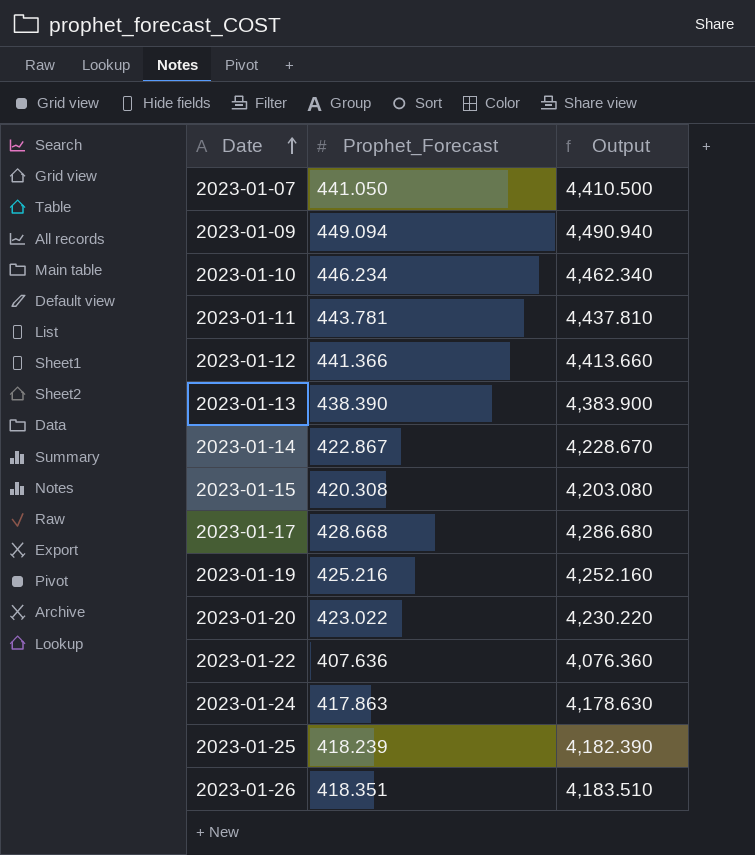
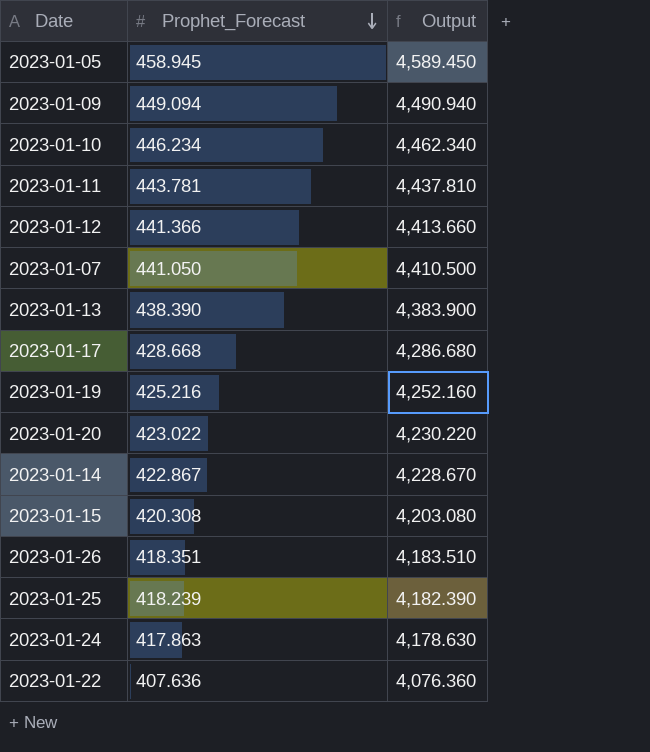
row order: Date ascending -> Prophet_Forecast descending
row 2023-01-05: none -> 458.945 | 4,589.450

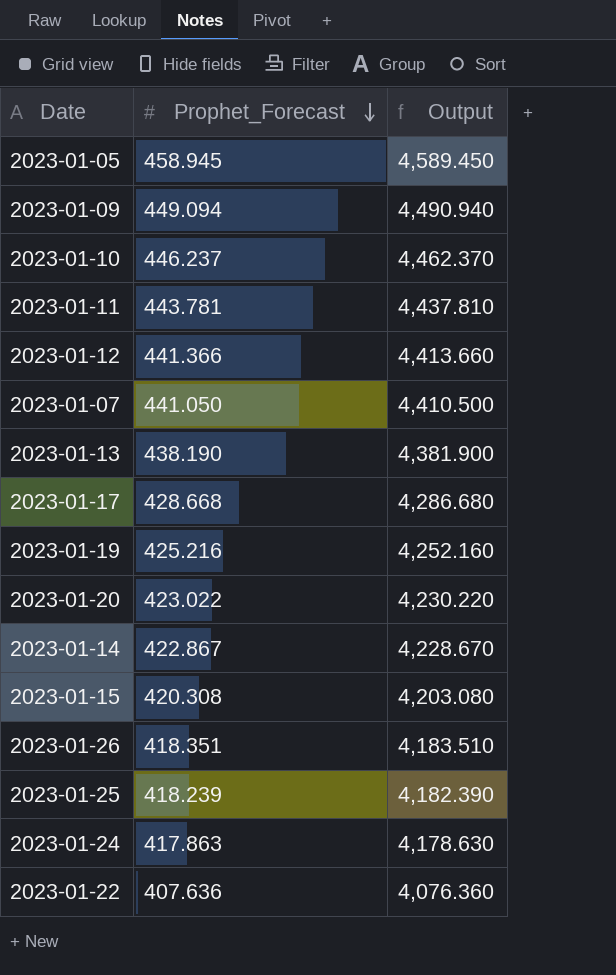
2023-01-10 | Prophet_Forecast: 446.234 -> 446.237
2023-01-10 | Output: 4,462.340 -> 4,462.370
2023-01-13 | Prophet_Forecast: 438.390 -> 438.190
2023-01-13 | Output: 4,383.900 -> 4,381.900

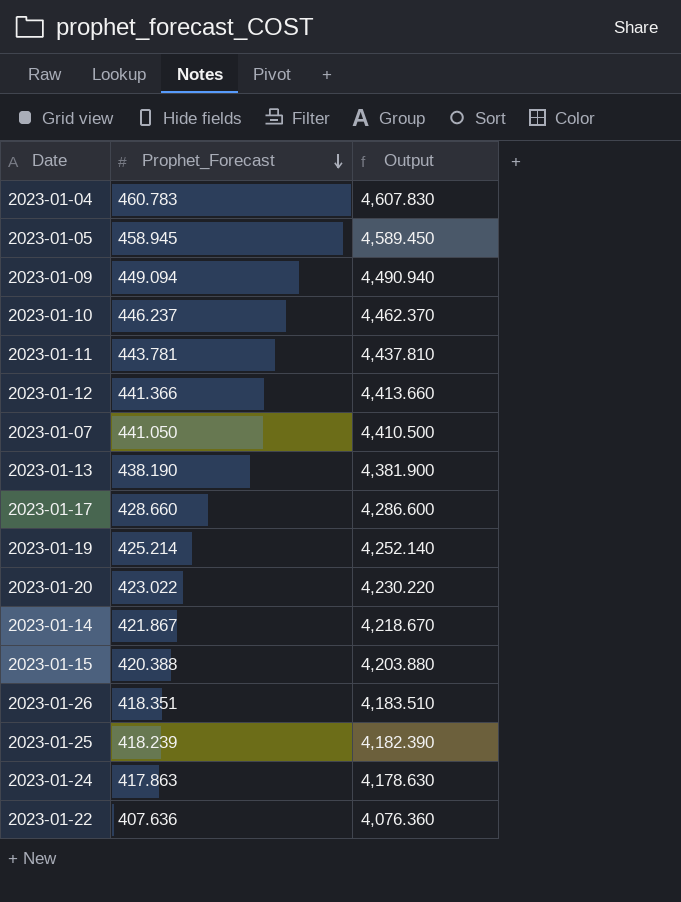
row 2023-01-04: none -> 460.783 | 4,607.830
2023-01-17 | Prophet_Forecast: 428.668 -> 428.660
2023-01-17 | Output: 4,286.680 -> 4,286.600
2023-01-19 | Prophet_Forecast: 425.216 -> 425.214
2023-01-19 | Output: 4,252.160 -> 4,252.140
2023-01-14 | Prophet_Forecast: 422.867 -> 421.867
2023-01-14 | Output: 4,228.670 -> 4,218.670
2023-01-15 | Prophet_Forecast: 420.308 -> 420.388
2023-01-15 | Output: 4,203.080 -> 4,203.880

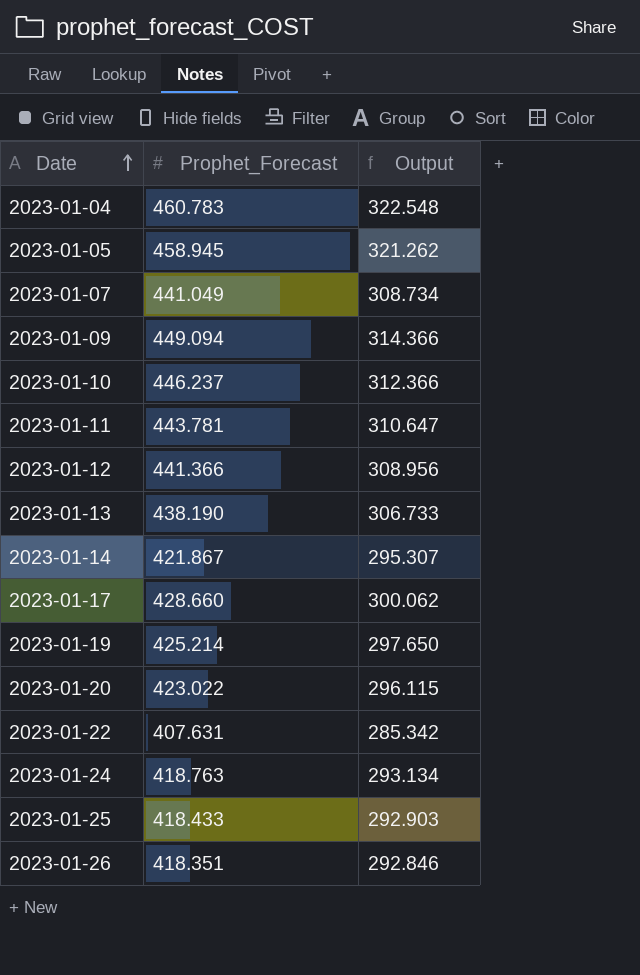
row order: Prophet_Forecast descending -> Date ascending
column Output | formula: [Prophet_Forecast] * 10 -> [Prophet_Forecast] * 0.7
row 2023-01-15: 420.388 | 4,203.880 -> none
2023-01-07 | Prophet_Forecast: 441.050 -> 441.049
2023-01-22 | Prophet_Forecast: 407.636 -> 407.631
2023-01-24 | Prophet_Forecast: 417.863 -> 418.763
2023-01-25 | Prophet_Forecast: 418.239 -> 418.433

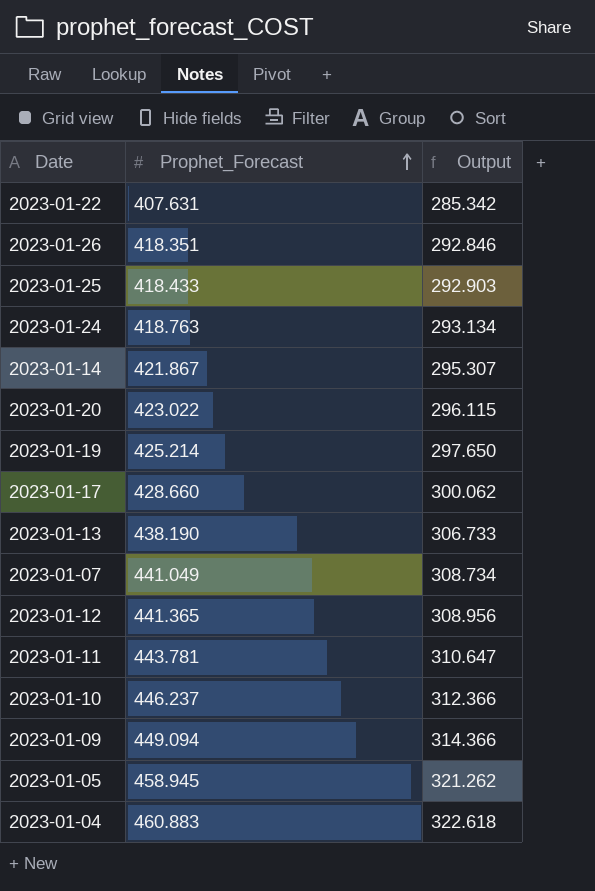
row order: Date ascending -> Prophet_Forecast ascending
2023-01-12 | Prophet_Forecast: 441.366 -> 441.365
2023-01-04 | Prophet_Forecast: 460.783 -> 460.883
2023-01-04 | Output: 322.548 -> 322.618

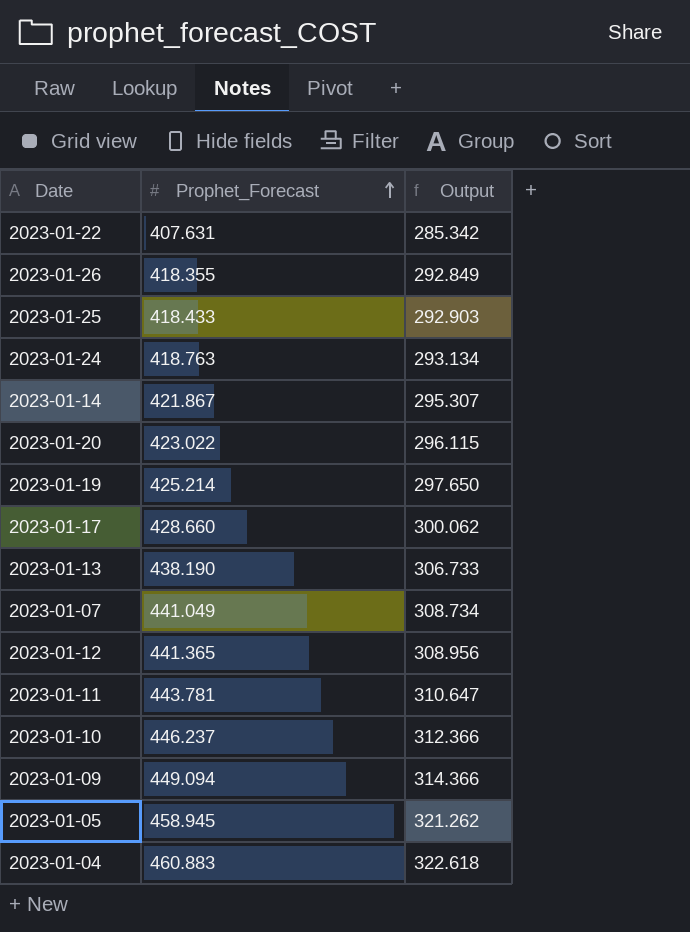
2023-01-26 | Prophet_Forecast: 418.351 -> 418.355
2023-01-26 | Output: 292.846 -> 292.849

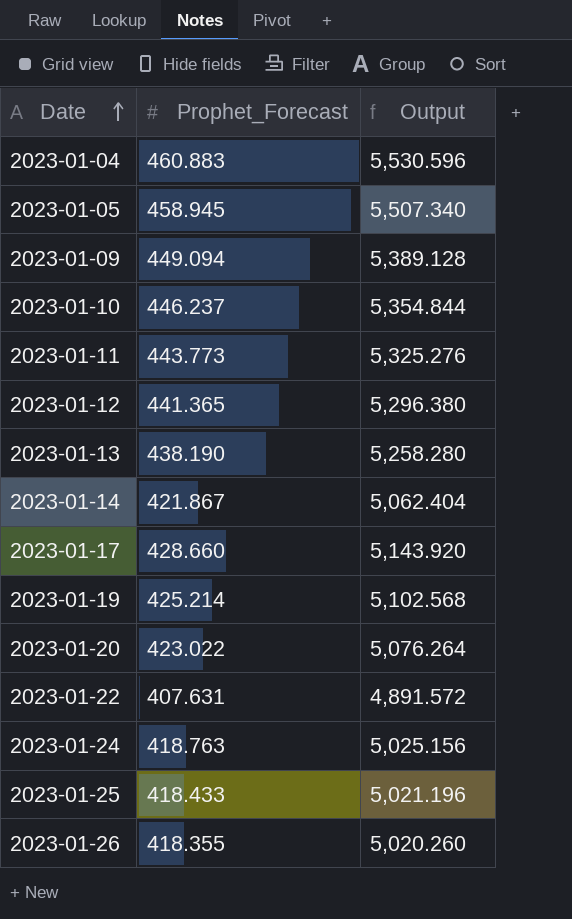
row order: Prophet_Forecast ascending -> Date ascending
column Output | formula: [Prophet_Forecast] * 0.7 -> [Prophet_Forecast] * 12
row 2023-01-07: 441.049 | 308.734 -> none
2023-01-11 | Prophet_Forecast: 443.781 -> 443.773

